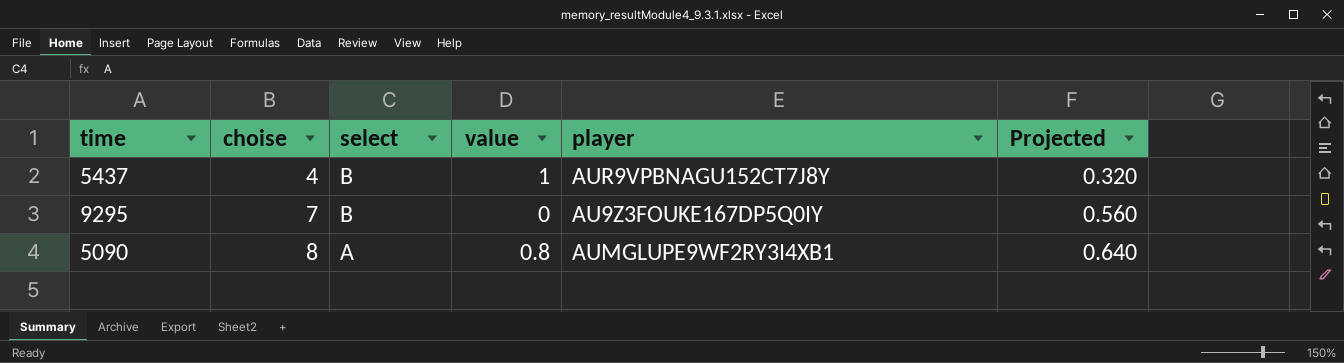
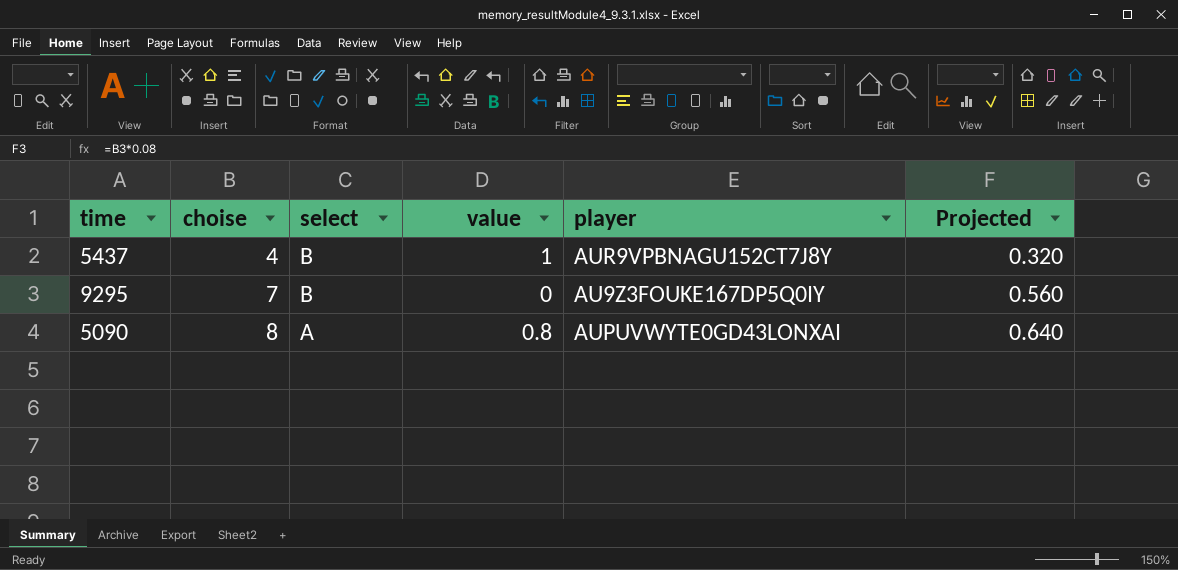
5090 | player: AUMGLUPE9WF2RY3I4XB1 -> AUPUVWYTE0GD43LONXAI

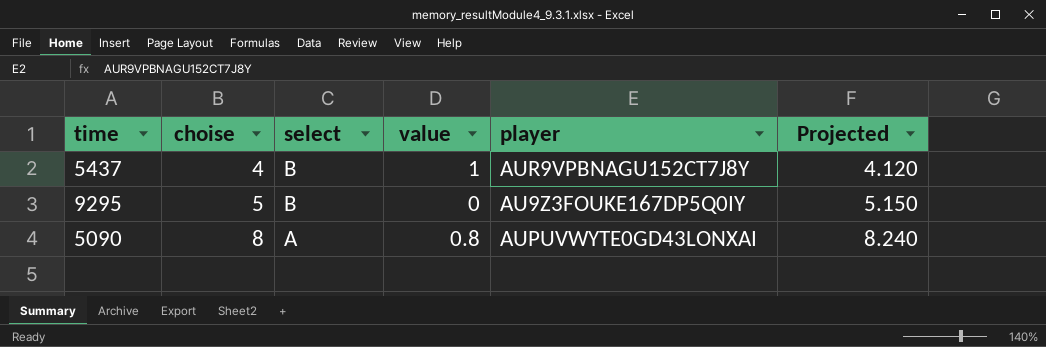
column Projected | formula: [choise] * 0.08 -> [choise] * 1.03
9295 | choise: 7 -> 5

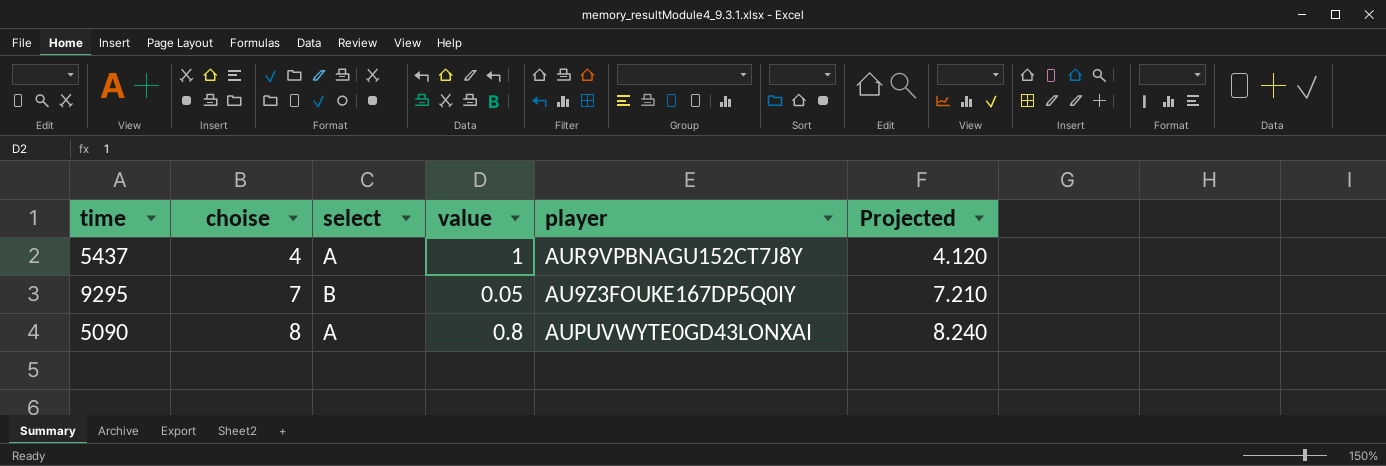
5437 | select: B -> A
9295 | choise: 5 -> 7
9295 | value: 0 -> 0.05
9295 | Projected: 5.150 -> 7.210

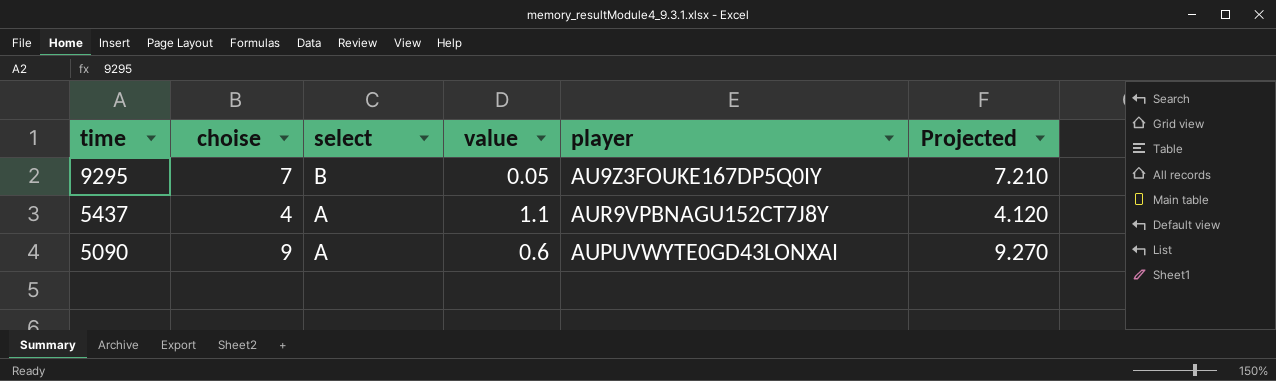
row order: choise ascending -> time descending
5437 | value: 1 -> 1.1
5090 | choise: 8 -> 9
5090 | value: 0.8 -> 0.6
5090 | Projected: 8.240 -> 9.270

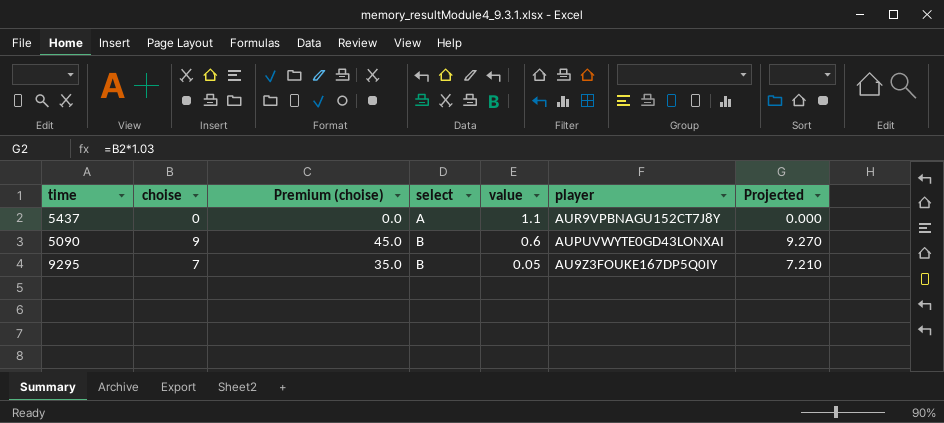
row order: time descending -> select ascending
column Premium (choise) | formula: none -> [choise] * 5
5437 | choise: 4 -> 0
5437 | Projected: 4.120 -> 0.000
5090 | select: A -> B

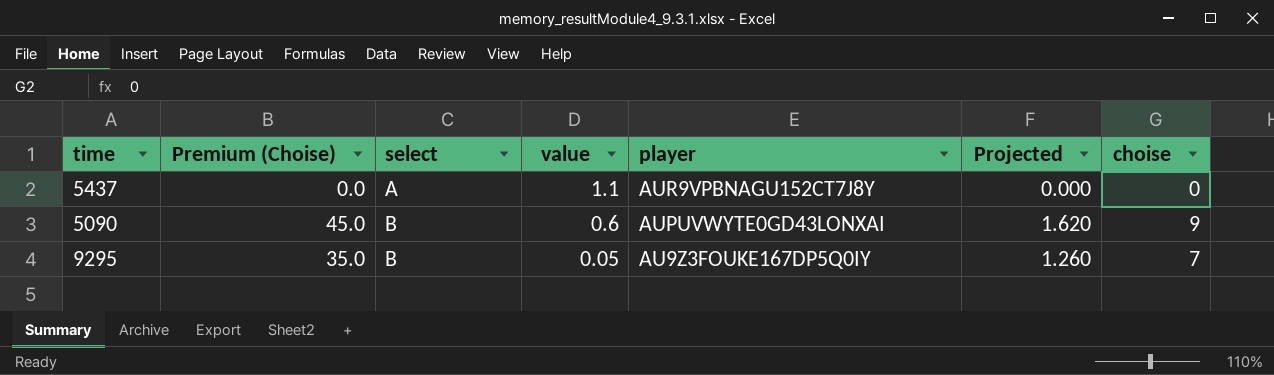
column name: Premium (choise) -> Premium (Choise)
column Projected | formula: [choise] * 1.03 -> [choise] * 0.18
column choise | position: 2 -> 7

